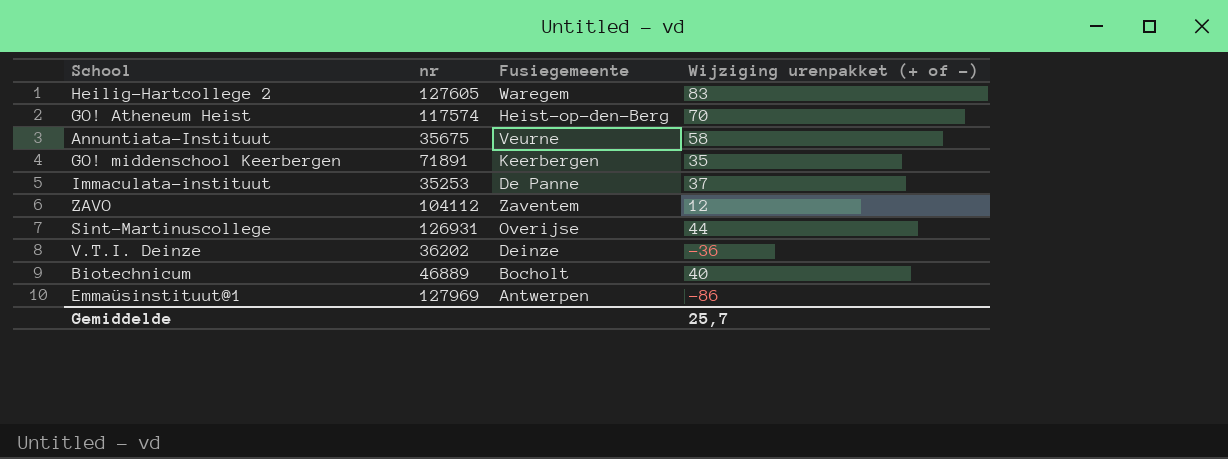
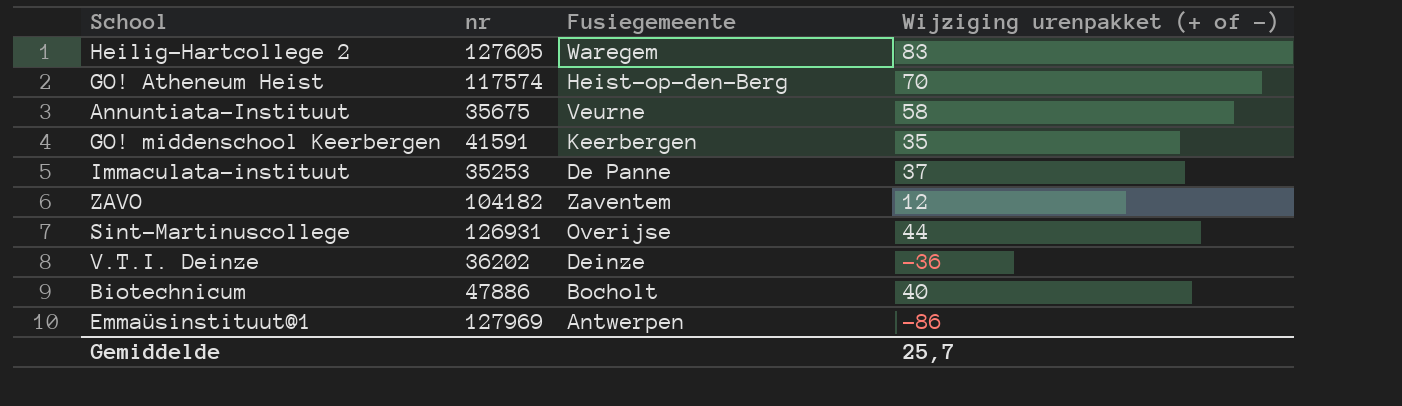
GO! middenschool Keerbergen | nr: 71891 -> 41591
ZAVO | nr: 104112 -> 104182
Biotechnicum | nr: 46889 -> 47886

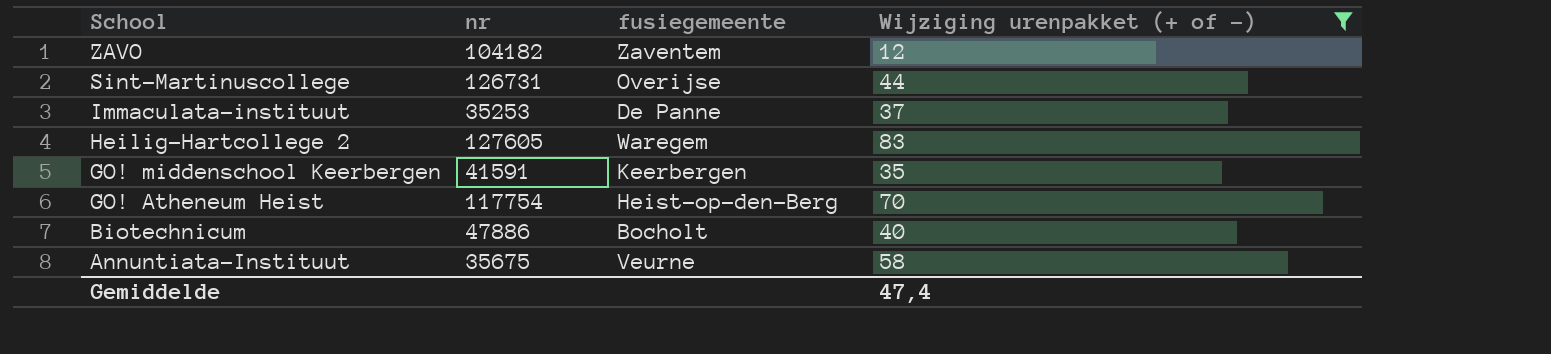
filter: none -> Wijziging urenpakket (+ of -) >= 12
row order: none -> School descending
column name: Fusiegemeente -> fusiegemeente
Sint-Martinuscollege | nr: 126931 -> 126731
GO! Atheneum Heist | nr: 117574 -> 117754
Gemiddelde | Wijziging urenpakket (+ of -): 25,7 -> 47,4

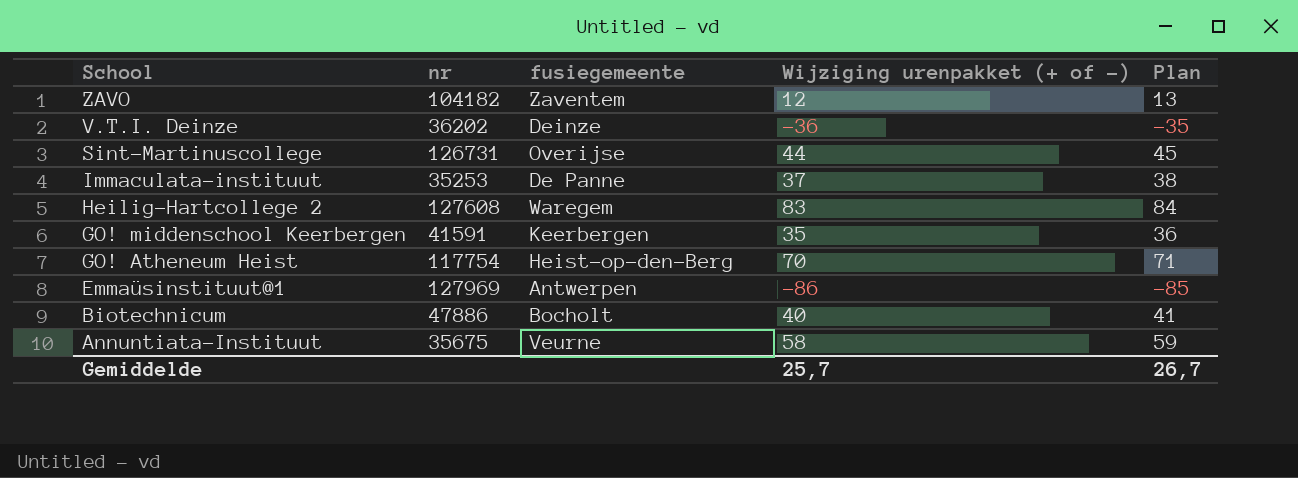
filter: Wijziging urenpakket (+ of -) >= 12 -> none
column Plan | formula: none -> [Wijziging urenpakket (+ of -)] + 1
Heilig-Hartcollege 2 | nr: 127605 -> 127608
Gemiddelde | Wijziging urenpakket (+ of -): 47,4 -> 25,7

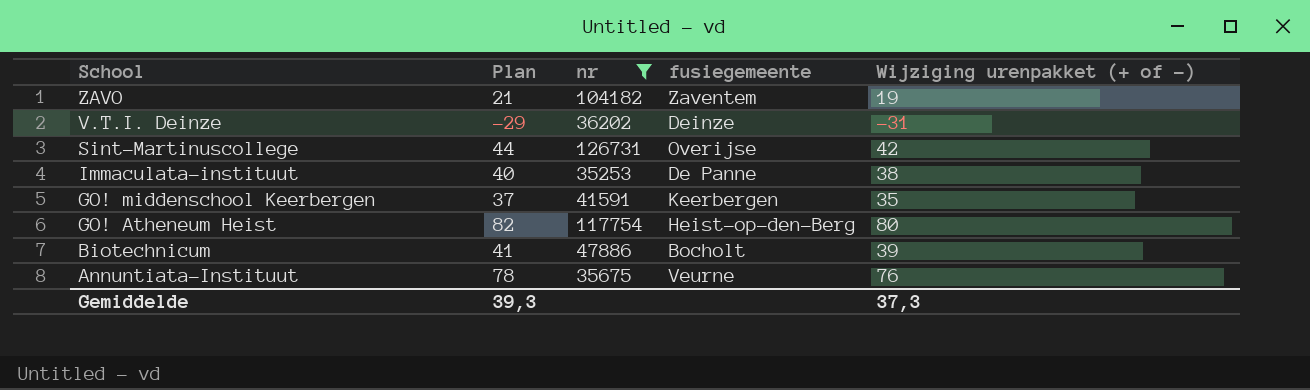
filter: none -> nr <= 126731
column Plan | formula: [Wijziging urenpakket (+ of -)] + 1 -> [Wijziging urenpakket (+ of -)] + 2
column Plan | position: 5 -> 2
ZAVO | Wijziging urenpakket (+ of -): 12 -> 19
V.T.I. Deinze | Wijziging urenpakket (+ of -): -36 -> -31
Sint-Martinuscollege | Wijziging urenpakket (+ of -): 44 -> 42
Immaculata-instituut | Wijziging urenpakket (+ of -): 37 -> 38
GO! Atheneum Heist | Wijziging urenpakket (+ of -): 70 -> 80
Biotechnicum | Wijziging urenpakket (+ of -): 40 -> 39
Annuntiata-Instituut | Wijziging urenpakket (+ of -): 58 -> 76
Gemiddelde | Plan: 26,7 -> 39,3
Gemiddelde | Wijziging urenpakket (+ of -): 25,7 -> 37,3

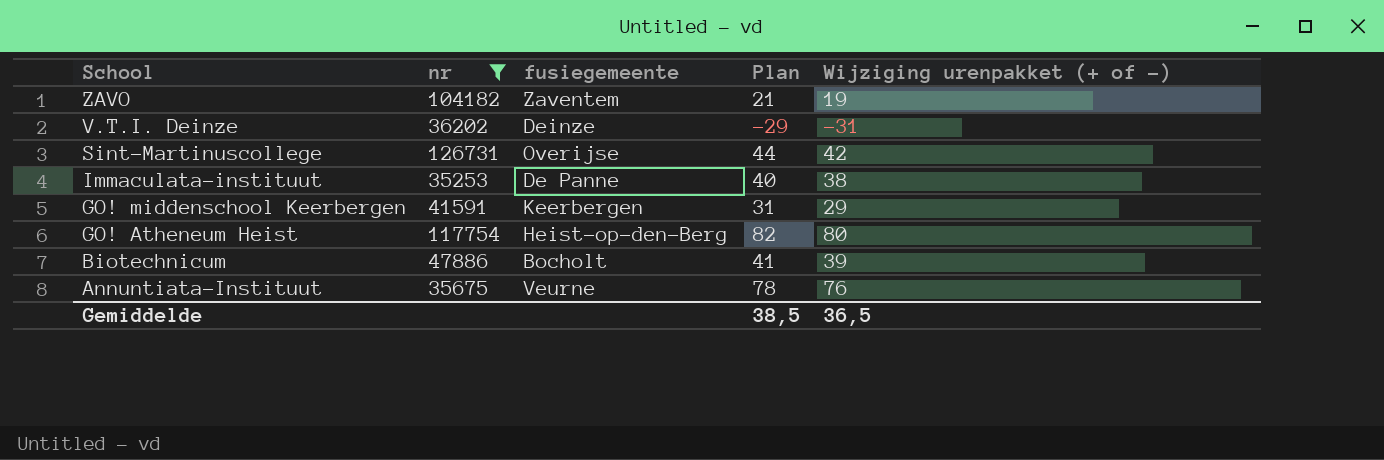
column Plan | position: 2 -> 4
GO! middenschool Keerbergen | Plan: 37 -> 31
GO! middenschool Keerbergen | Wijziging urenpakket (+ of -): 35 -> 29
Gemiddelde | Plan: 39,3 -> 38,5
Gemiddelde | Wijziging urenpakket (+ of -): 37,3 -> 36,5

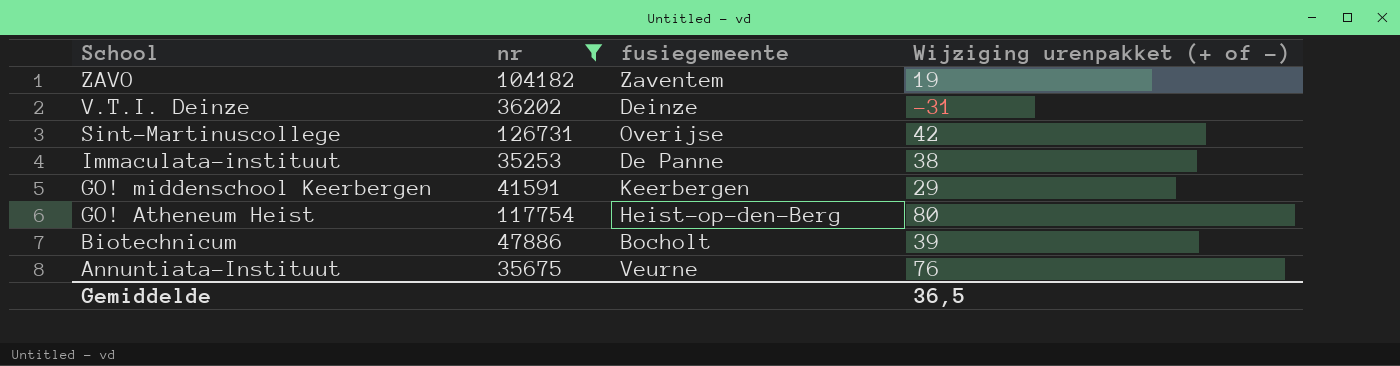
column Plan | formula: [Wijziging urenpakket (+ of -)] + 2 -> none

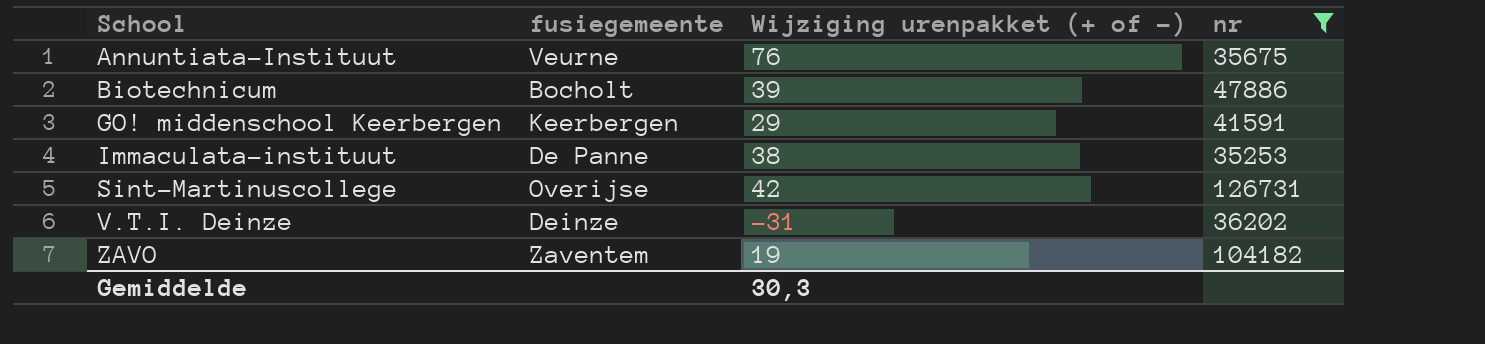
row order: School descending -> School ascending
column nr | position: 2 -> 4
row GO! Atheneum Heist: 117754 | Heist-op-den-Berg | 80 -> none
Gemiddelde | Wijziging urenpakket (+ of -): 36,5 -> 30,3

